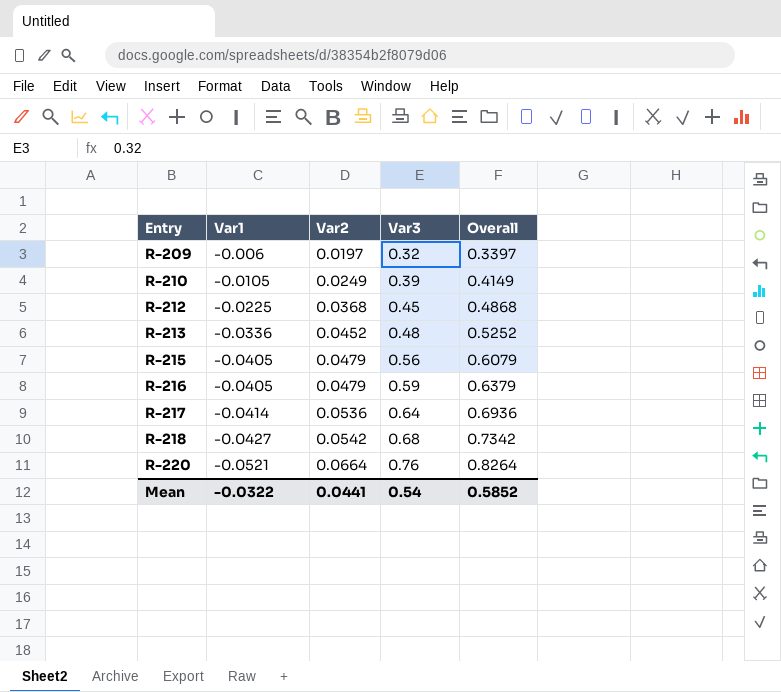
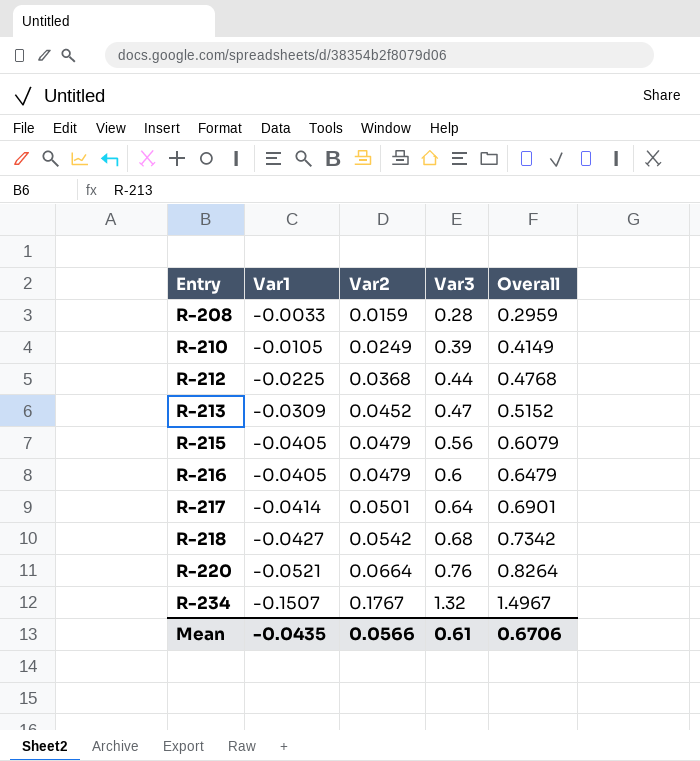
row R-209: -0.006 | 0.0197 | 0.32 | 0.3397 -> none
row R-208: none -> -0.0033 | 0.0159 | 0.28 | 0.2959
R-212 | Var3: 0.45 -> 0.44
R-212 | Overall: 0.4868 -> 0.4768
R-213 | Var1: -0.0336 -> -0.0309
R-213 | Var3: 0.48 -> 0.47
R-213 | Overall: 0.5252 -> 0.5152
R-216 | Var3: 0.59 -> 0.6
R-216 | Overall: 0.6379 -> 0.6479
R-217 | Var2: 0.0536 -> 0.0501
R-217 | Overall: 0.6936 -> 0.6901
row R-234: none -> -0.1507 | 0.1767 | 1.32 | 1.4967
Mean | Var1: -0.0322 -> -0.0435
Mean | Var2: 0.0441 -> 0.0566
Mean | Var3: 0.54 -> 0.61
Mean | Overall: 0.5852 -> 0.6706

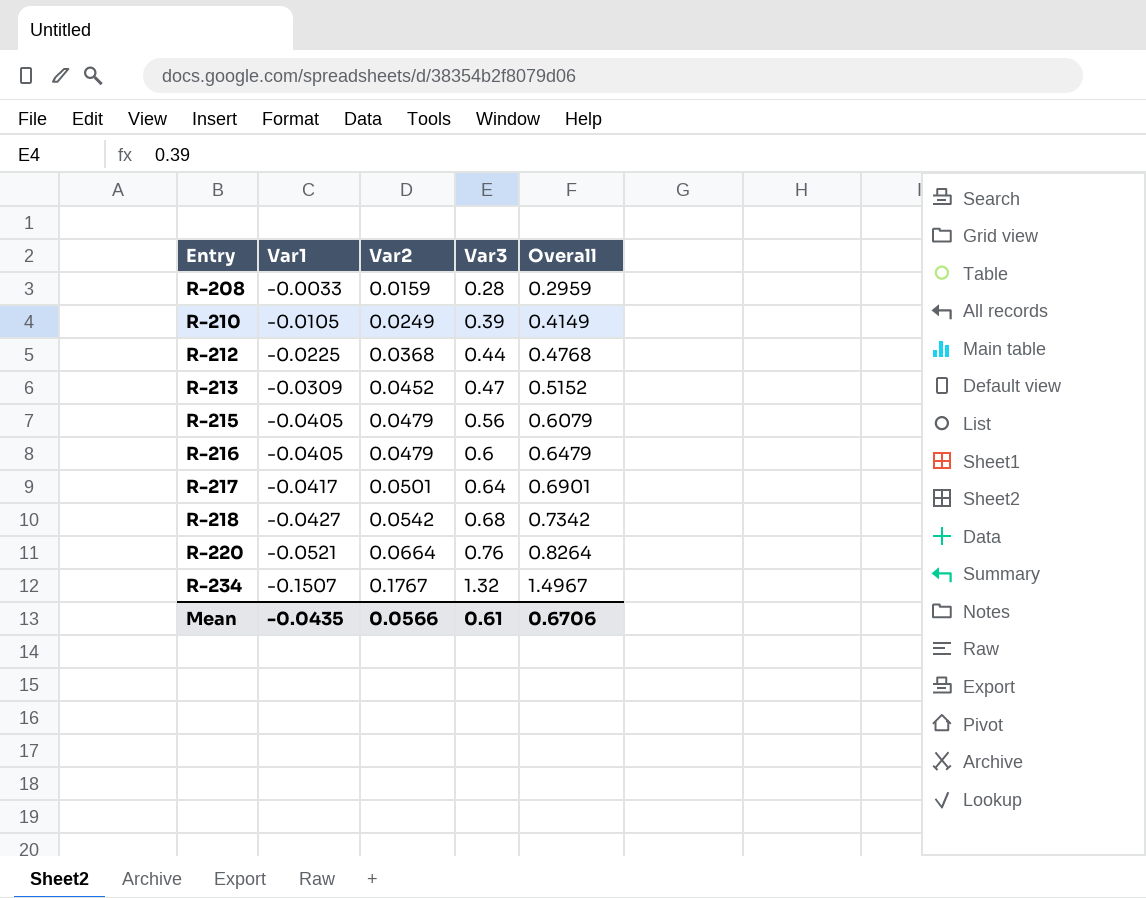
R-217 | Var1: -0.0414 -> -0.0417

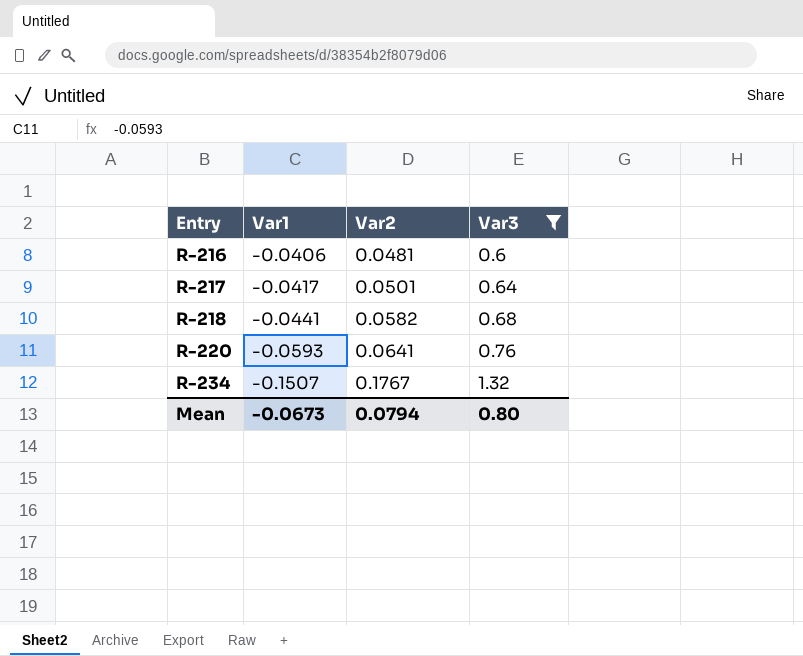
filter: none -> Var3 >= 0.6
column Overall | formula: [Var2] + [Var3] -> none
R-216 | Var1: -0.0405 -> -0.0406
R-216 | Var2: 0.0479 -> 0.0481
R-218 | Var1: -0.0427 -> -0.0441
R-218 | Var2: 0.0542 -> 0.0582
R-220 | Var1: -0.0521 -> -0.0593
R-220 | Var2: 0.0664 -> 0.0641
Mean | Var1: -0.0435 -> -0.0673
Mean | Var2: 0.0566 -> 0.0794
Mean | Var3: 0.61 -> 0.80

